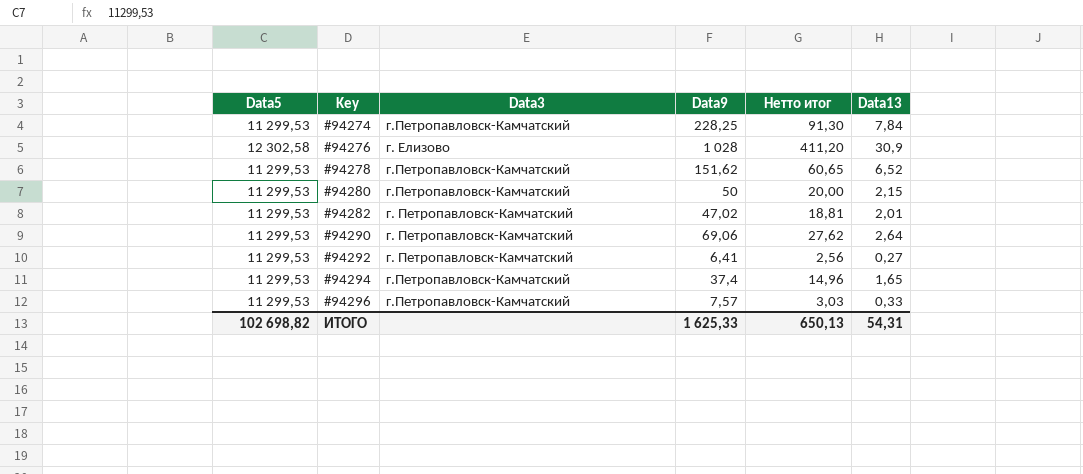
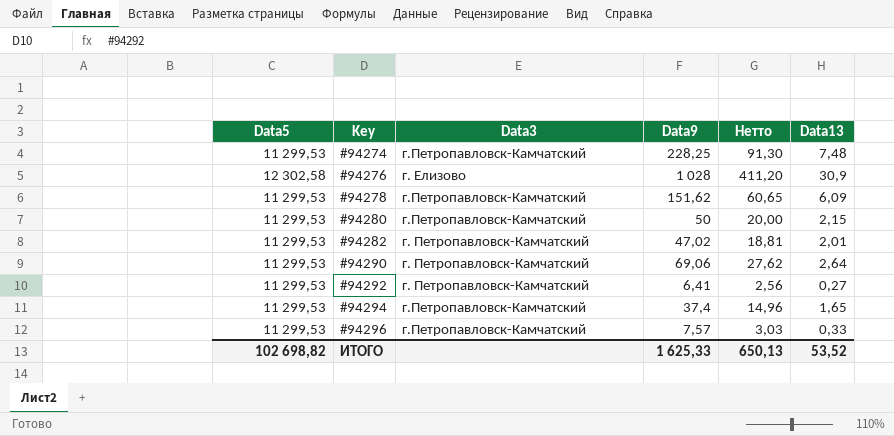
column name: Нетто итог -> Нетто
#94274 | Data13: 7,84 -> 7,48
#94278 | Data13: 6,52 -> 6,09
ИТОГО | Data13: 54,31 -> 53,52

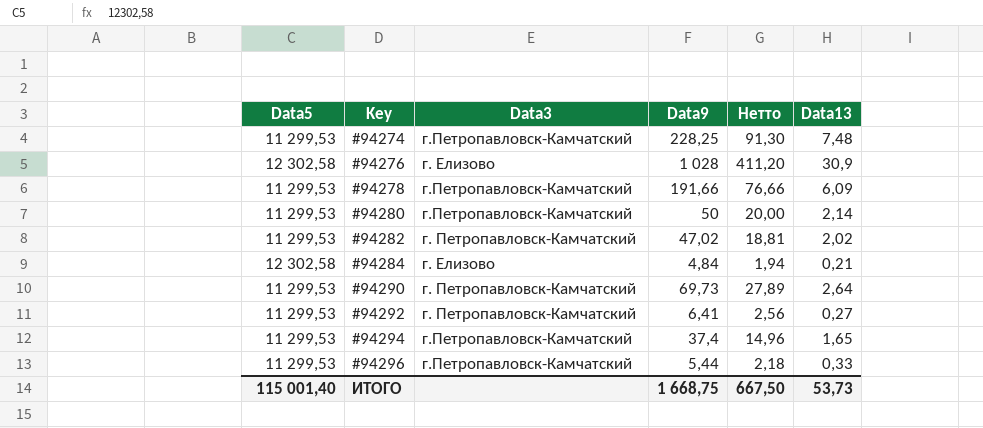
#94278 | Data9: 151,62 -> 191,66
#94278 | Нетто: 60,65 -> 76,66
#94280 | Data13: 2,15 -> 2,14
#94282 | Data13: 2,01 -> 2,02
row #94284: none -> 12 302,58 | г. Елизово | 4,84 | 1,94 | 0,21
#94290 | Data9: 69,06 -> 69,73
#94290 | Нетто: 27,62 -> 27,89
#94296 | Data9: 7,57 -> 5,44
#94296 | Нетто: 3,03 -> 2,18
ИТОГО | Data5: 102 698,82 -> 115 001,40
ИТОГО | Data9: 1 625,33 -> 1 668,75
ИТОГО | Нетто: 650,13 -> 667,50
ИТОГО | Data13: 53,52 -> 53,73

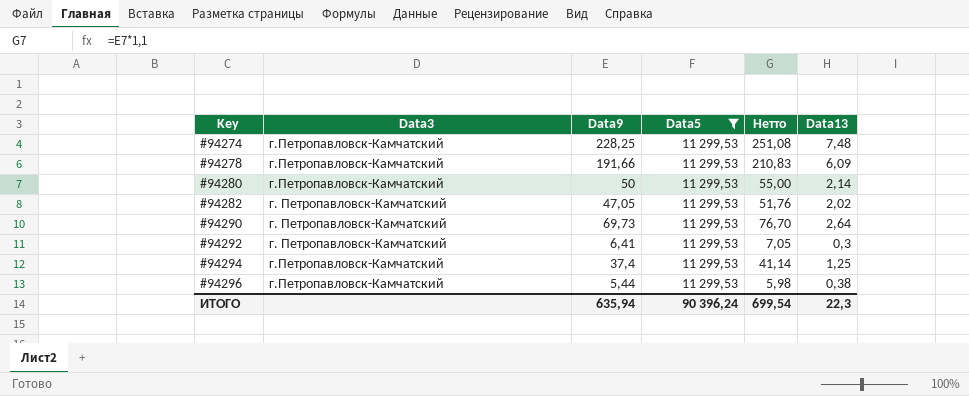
filter: none -> Data5 = 11 299,53
column Data5 | position: 1 -> 4
column Нетто | formula: [Data9] * 0,4 -> [Data9] * 1,1
#94282 | Data9: 47,02 -> 47,05
#94292 | Data13: 0,27 -> 0,3
#94294 | Data13: 1,65 -> 1,25
#94296 | Data13: 0,33 -> 0,38
ИТОГО | Data9: 1 668,75 -> 635,94
ИТОГО | Data5: 115 001,40 -> 90 396,24
ИТОГО | Нетто: 667,50 -> 699,54
ИТОГО | Data13: 53,73 -> 22,3

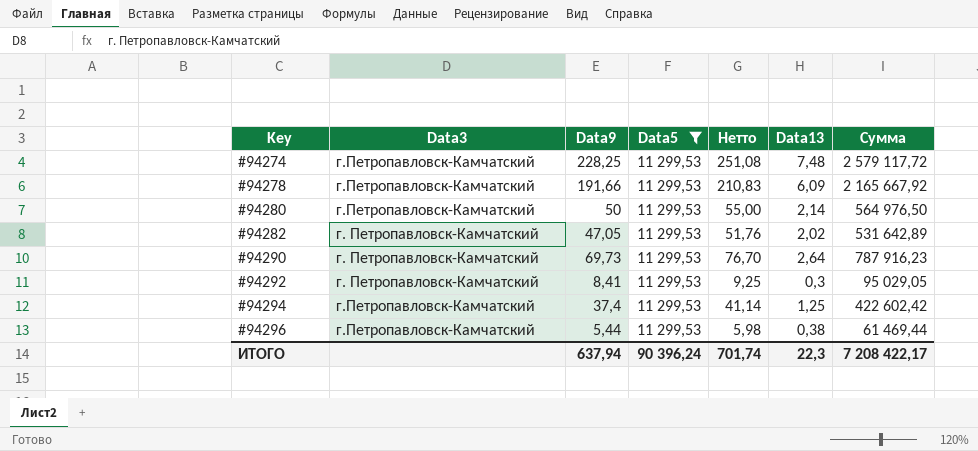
column Сумма | formula: none -> [Data9] * [Data5]
#94292 | Data9: 6,41 -> 8,41
#94292 | Нетто: 7,05 -> 9,25
ИТОГО | Data9: 635,94 -> 637,94
ИТОГО | Нетто: 699,54 -> 701,74

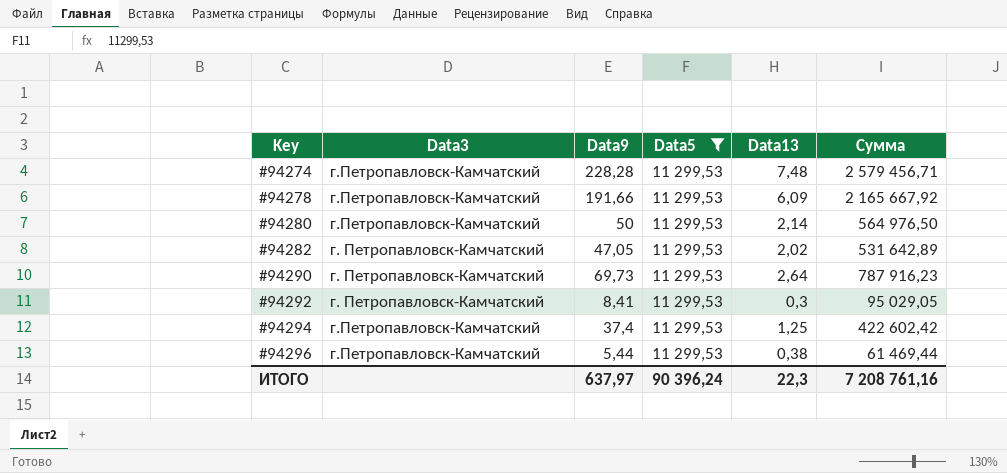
column Нетто | formula: [Data9] * 1,1 -> none
#94274 | Data9: 228,25 -> 228,28
#94274 | Сумма: 2 579 117,72 -> 2 579 456,71
ИТОГО | Data9: 637,94 -> 637,97
ИТОГО | Сумма: 7 208 422,17 -> 7 208 761,16

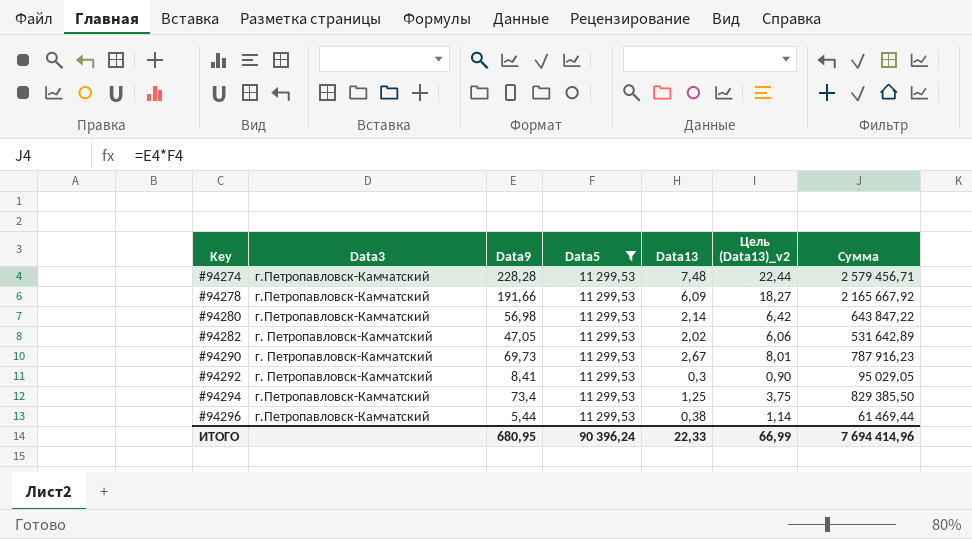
column Цель (Data13)_v2 | formula: none -> [Data13] * 3
#94280 | Data9: 50 -> 56,98
#94280 | Сумма: 564 976,50 -> 643 847,22
#94290 | Data13: 2,64 -> 2,67
#94294 | Data9: 37,4 -> 73,4
#94294 | Сумма: 422 602,42 -> 829 385,50
ИТОГО | Data9: 637,97 -> 680,95
ИТОГО | Data13: 22,3 -> 22,33
ИТОГО | Сумма: 7 208 761,16 -> 7 694 414,96

